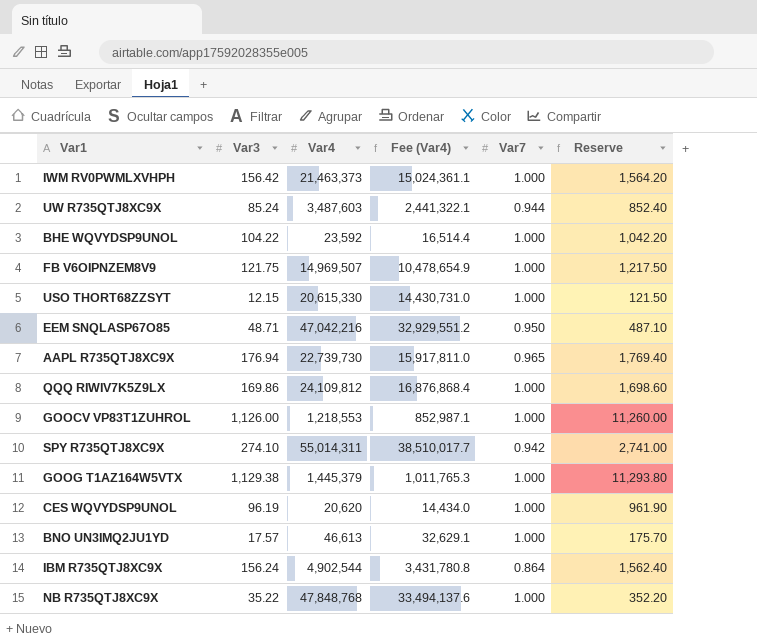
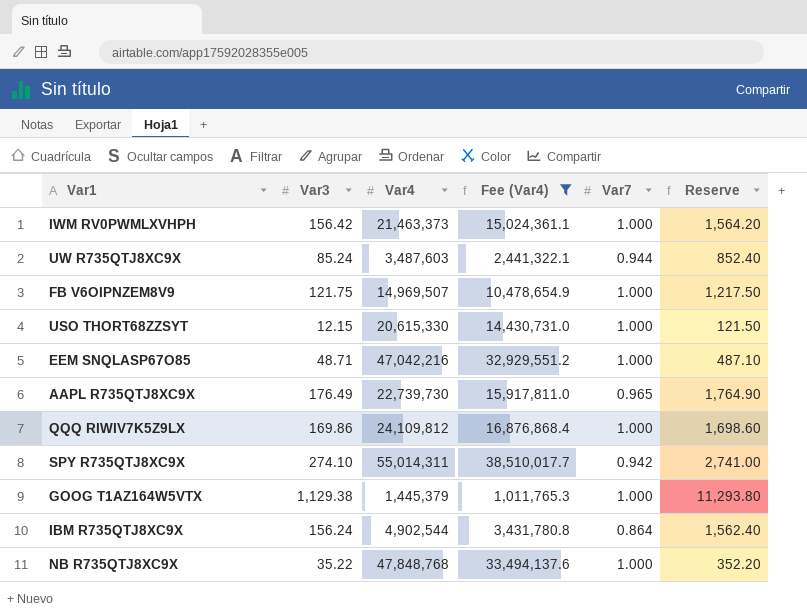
filter: none -> Fee (Var4) >= 1,011,765.3
EEM SNQLASP67O85 | Var7: 0.950 -> 1.000
AAPL R735QTJ8XC9X | Var3: 176.94 -> 176.49
AAPL R735QTJ8XC9X | Reserve: 1,769.40 -> 1,764.90

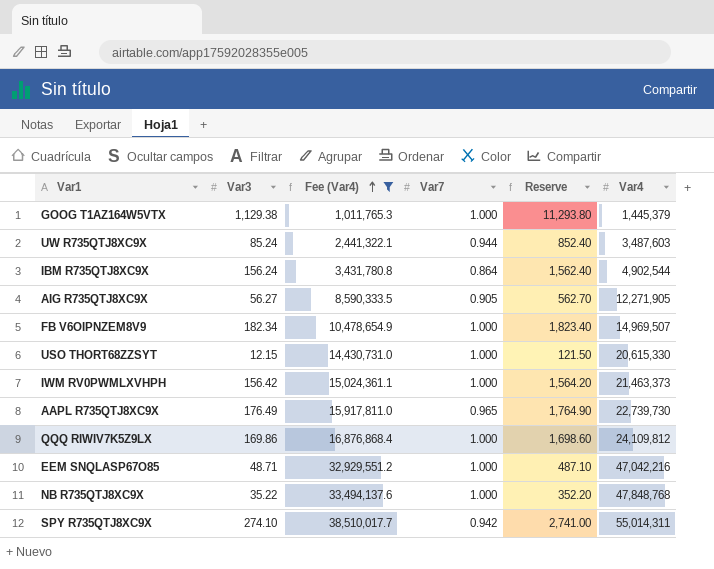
row order: none -> Fee (Var4) ascending
column Var4 | position: 3 -> 6
row AIG R735QTJ8XC9X: none -> 56.27 | 8,590,333.5 | 0.905 | 562.70 | 12,271,905
FB V6OIPNZEM8V9 | Var3: 121.75 -> 182.34
FB V6OIPNZEM8V9 | Reserve: 1,217.50 -> 1,823.40

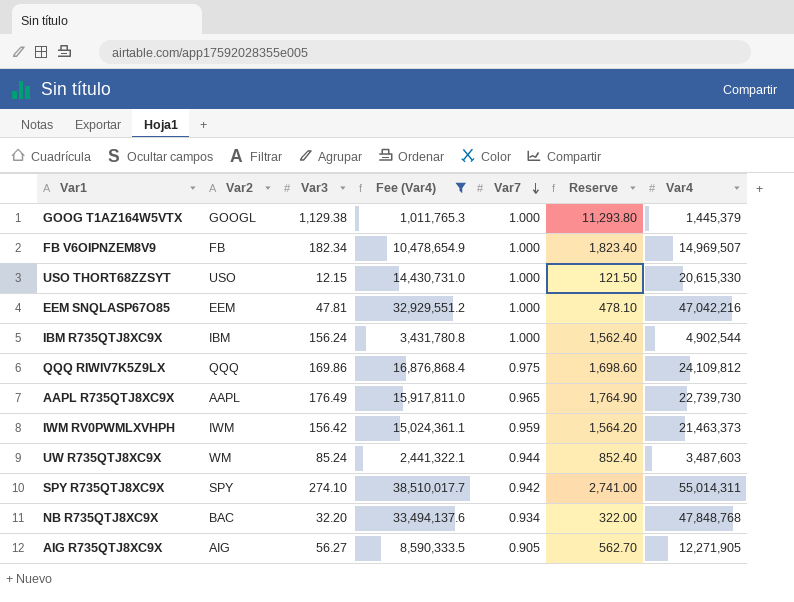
row order: Fee (Var4) ascending -> Var7 descending
column Var2 | position: none -> 2
EEM SNQLASP67O85 | Var3: 48.71 -> 47.81
EEM SNQLASP67O85 | Reserve: 487.10 -> 478.10
IBM R735QTJ8XC9X | Var7: 0.864 -> 1.000
QQQ RIWIV7K5Z9LX | Var7: 1.000 -> 0.975
IWM RV0PWMLXVHPH | Var7: 1.000 -> 0.959
NB R735QTJ8XC9X | Var3: 35.22 -> 32.20
NB R735QTJ8XC9X | Var7: 1.000 -> 0.934
NB R735QTJ8XC9X | Reserve: 352.20 -> 322.00

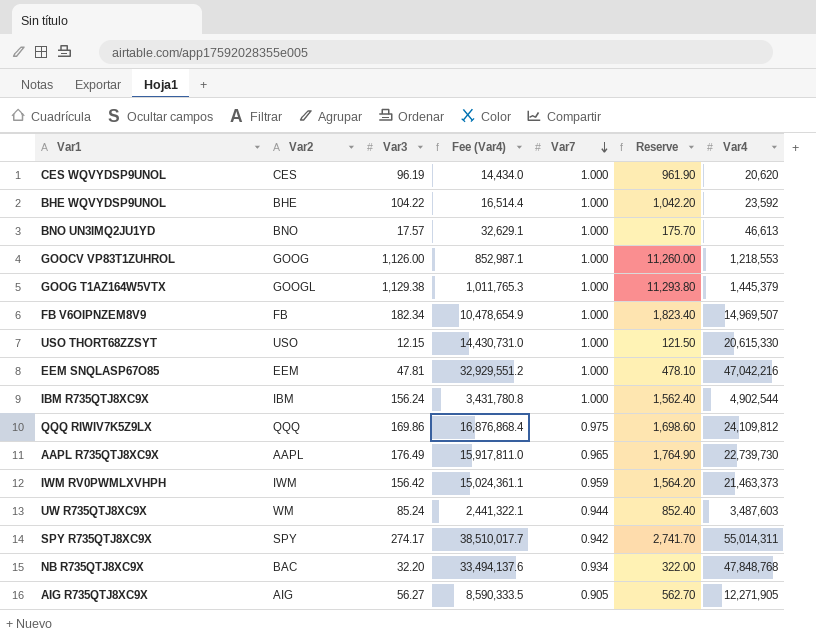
filter: Fee (Var4) >= 1,011,765.3 -> none
SPY R735QTJ8XC9X | Var3: 274.10 -> 274.17
SPY R735QTJ8XC9X | Reserve: 2,741.00 -> 2,741.70

